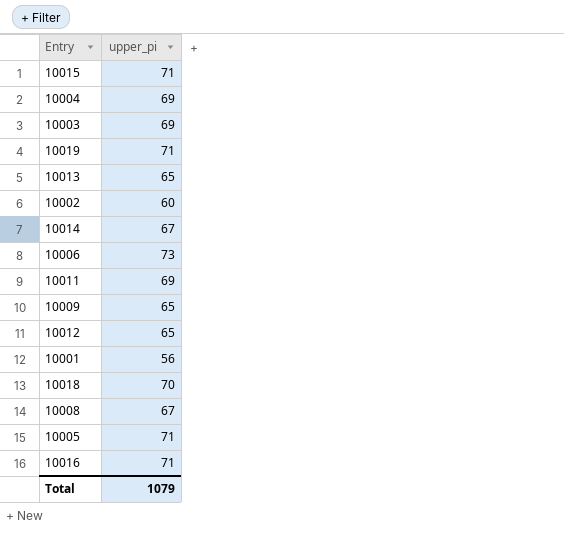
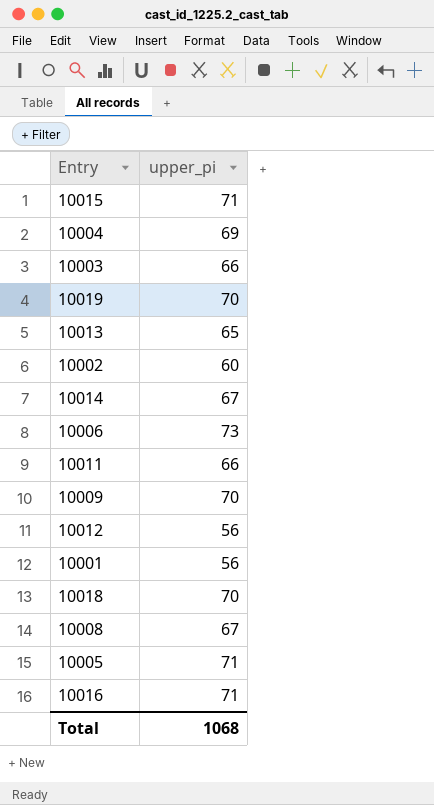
10003 | upper_pi: 69 -> 66
10019 | upper_pi: 71 -> 70
10011 | upper_pi: 69 -> 66
10009 | upper_pi: 65 -> 70
10012 | upper_pi: 65 -> 56
Total | upper_pi: 1079 -> 1068

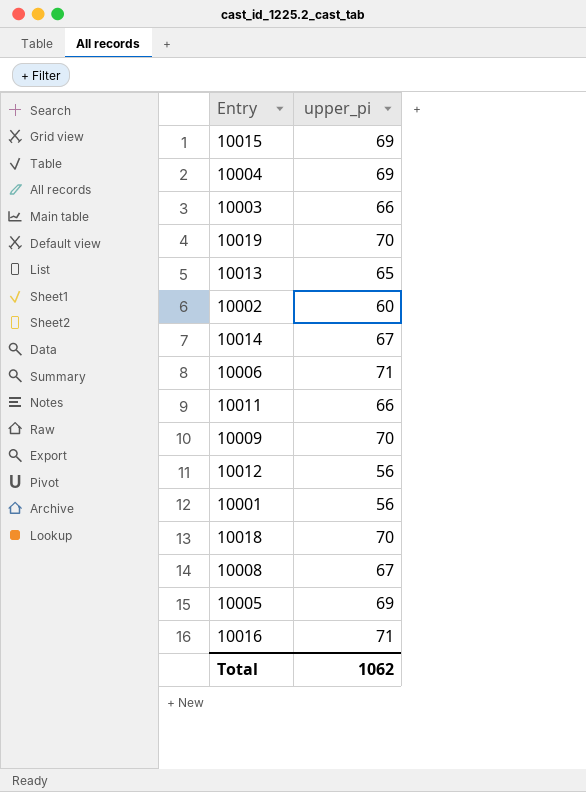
10015 | upper_pi: 71 -> 69
10006 | upper_pi: 73 -> 71
10005 | upper_pi: 71 -> 69
Total | upper_pi: 1068 -> 1062

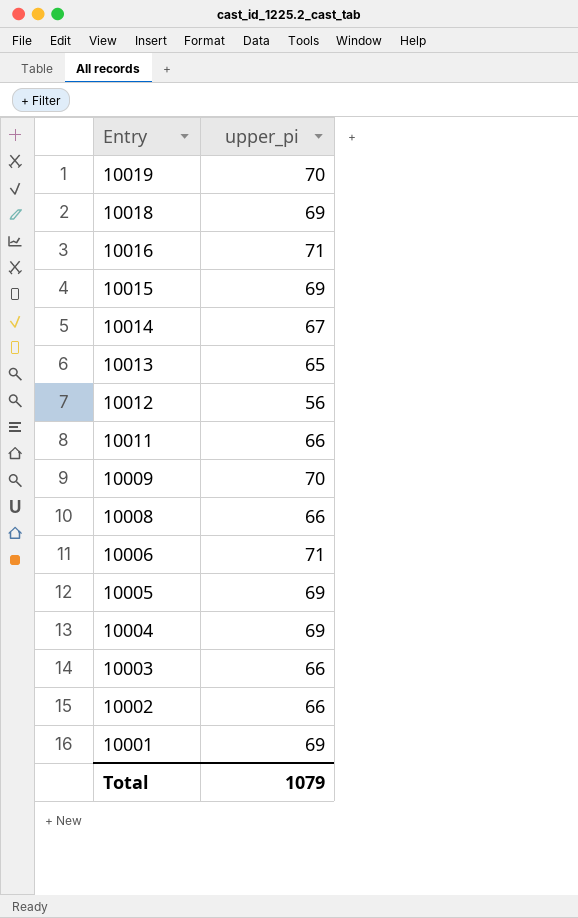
row order: none -> Entry descending
10018 | upper_pi: 70 -> 69
10008 | upper_pi: 67 -> 66
10002 | upper_pi: 60 -> 66
10001 | upper_pi: 56 -> 69
Total | upper_pi: 1062 -> 1079

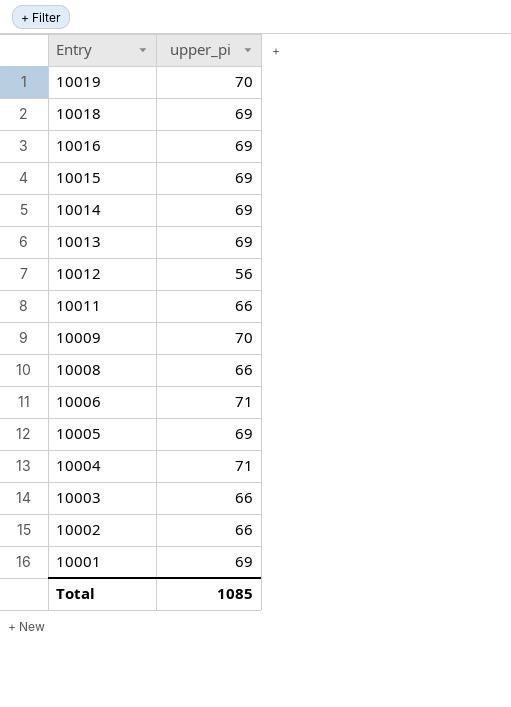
10016 | upper_pi: 71 -> 69
10014 | upper_pi: 67 -> 69
10013 | upper_pi: 65 -> 69
10004 | upper_pi: 69 -> 71
Total | upper_pi: 1079 -> 1085

